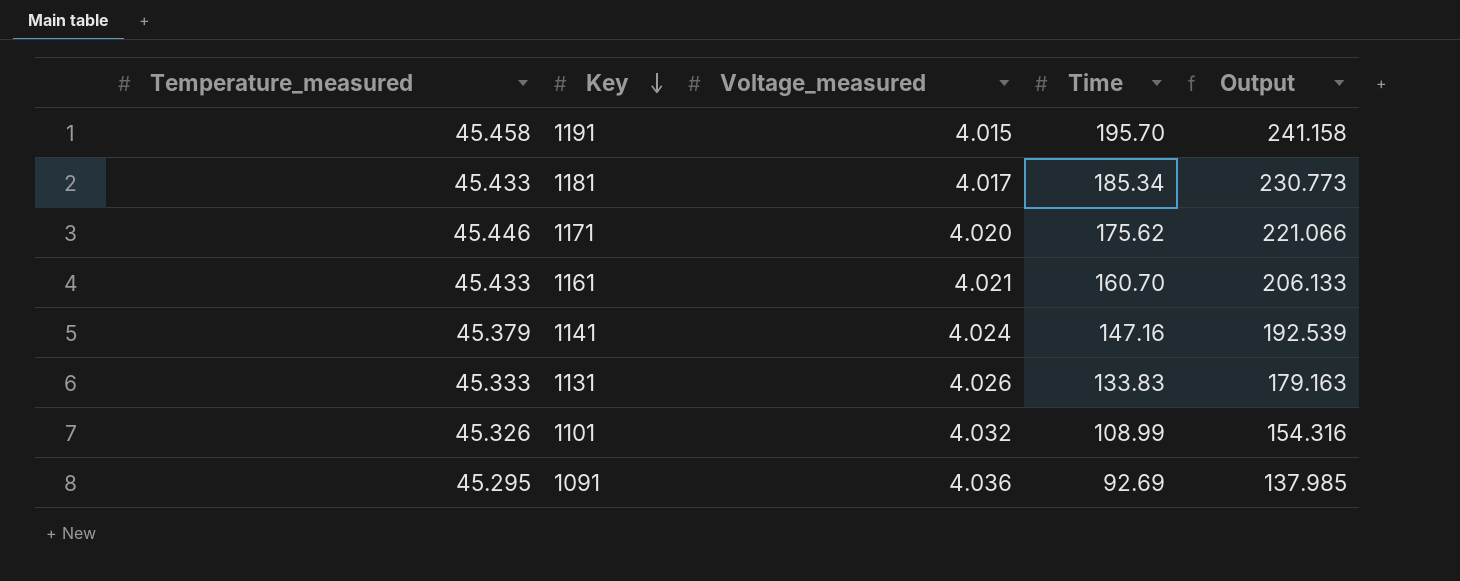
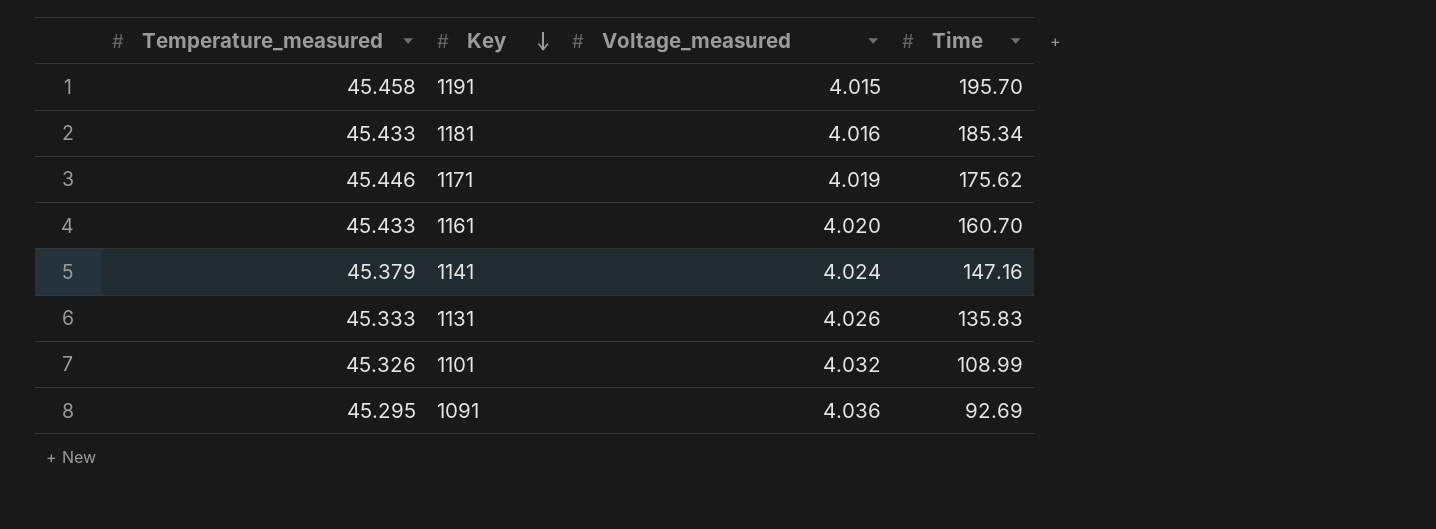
column Output | formula: [Temperature_measured] + [Time] -> none
1181 | Voltage_measured: 4.017 -> 4.016
1171 | Voltage_measured: 4.020 -> 4.019
1161 | Voltage_measured: 4.021 -> 4.020
1131 | Time: 133.83 -> 135.83

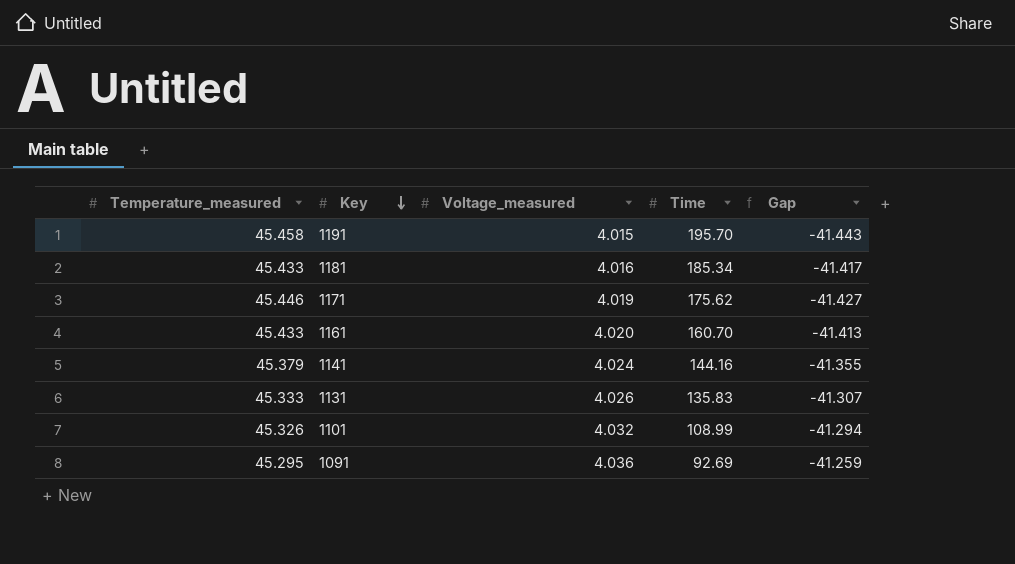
column Gap | formula: none -> [Voltage_measured] - [Temperature_measured]
1141 | Time: 147.16 -> 144.16

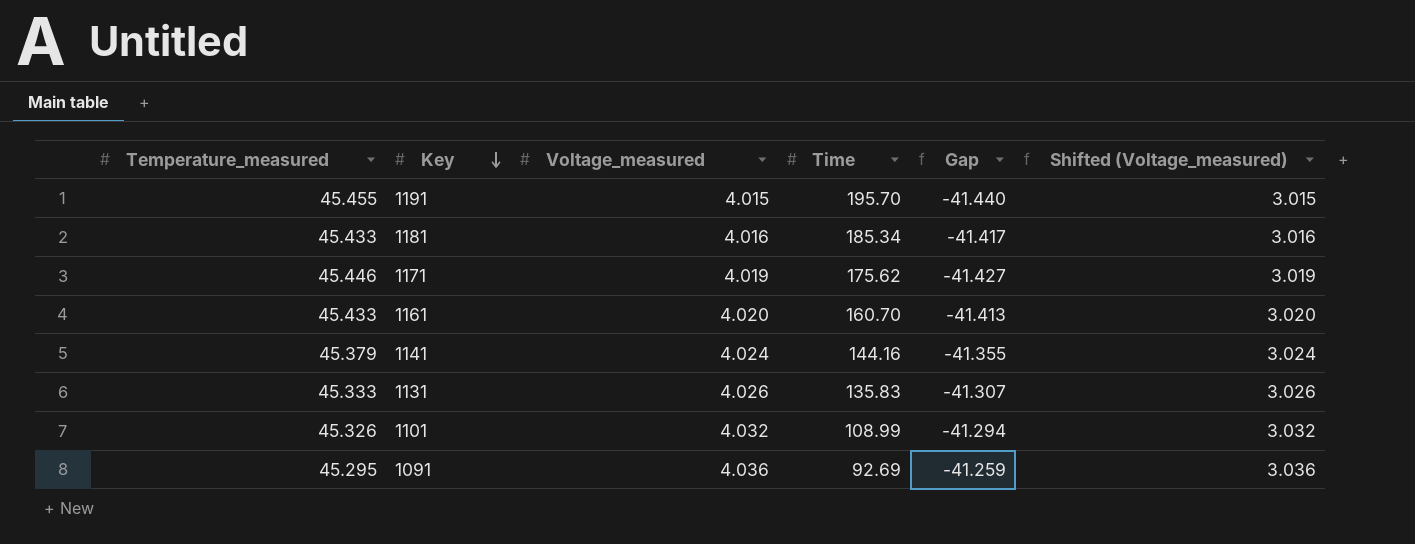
column Shifted (Voltage_measured) | formula: none -> [Voltage_measured] - 1
1191 | Temperature_measured: 45.458 -> 45.455
1191 | Gap: -41.443 -> -41.440

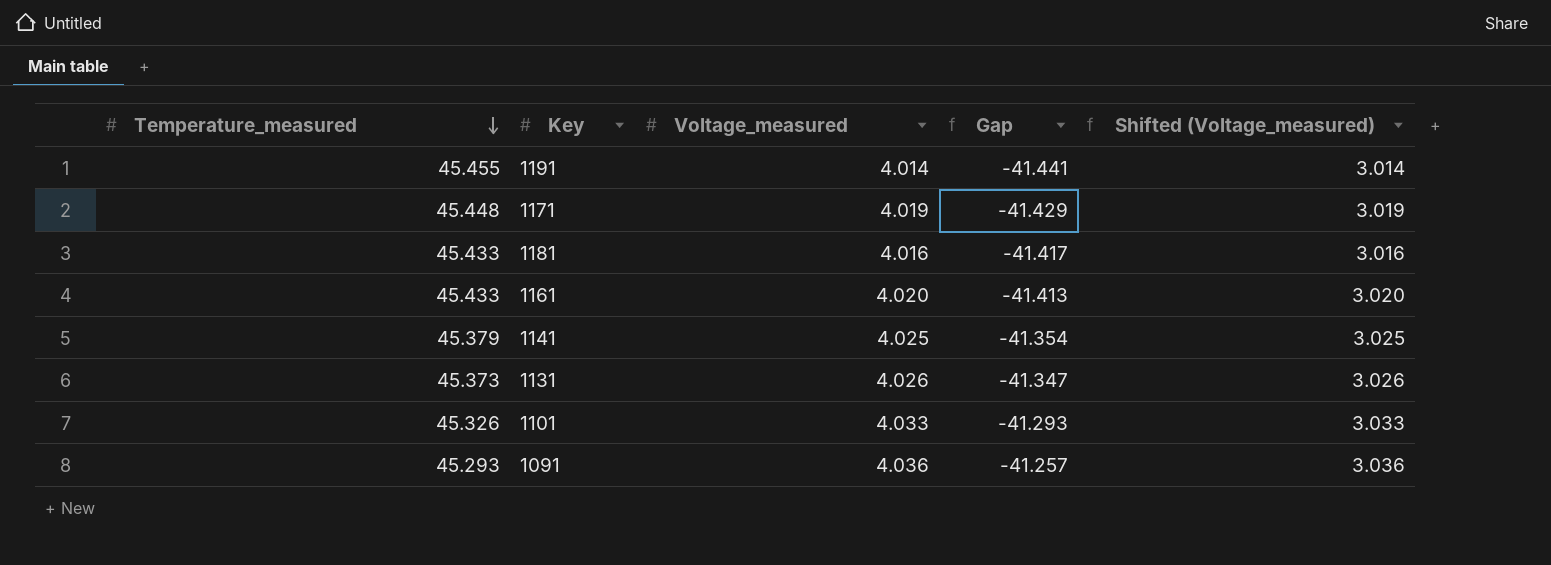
row order: Key descending -> Temperature_measured descending
column Time | position: 4 -> none
1191 | Voltage_measured: 4.015 -> 4.014
1191 | Gap: -41.440 -> -41.441
1191 | Shifted (Voltage_measured): 3.015 -> 3.014
1171 | Temperature_measured: 45.446 -> 45.448
1171 | Gap: -41.427 -> -41.429
1141 | Voltage_measured: 4.024 -> 4.025
1141 | Gap: -41.355 -> -41.354
1141 | Shifted (Voltage_measured): 3.024 -> 3.025
1131 | Temperature_measured: 45.333 -> 45.373
1131 | Gap: -41.307 -> -41.347
1101 | Voltage_measured: 4.032 -> 4.033
1101 | Gap: -41.294 -> -41.293
1101 | Shifted (Voltage_measured): 3.032 -> 3.033
1091 | Temperature_measured: 45.295 -> 45.293
1091 | Gap: -41.259 -> -41.257

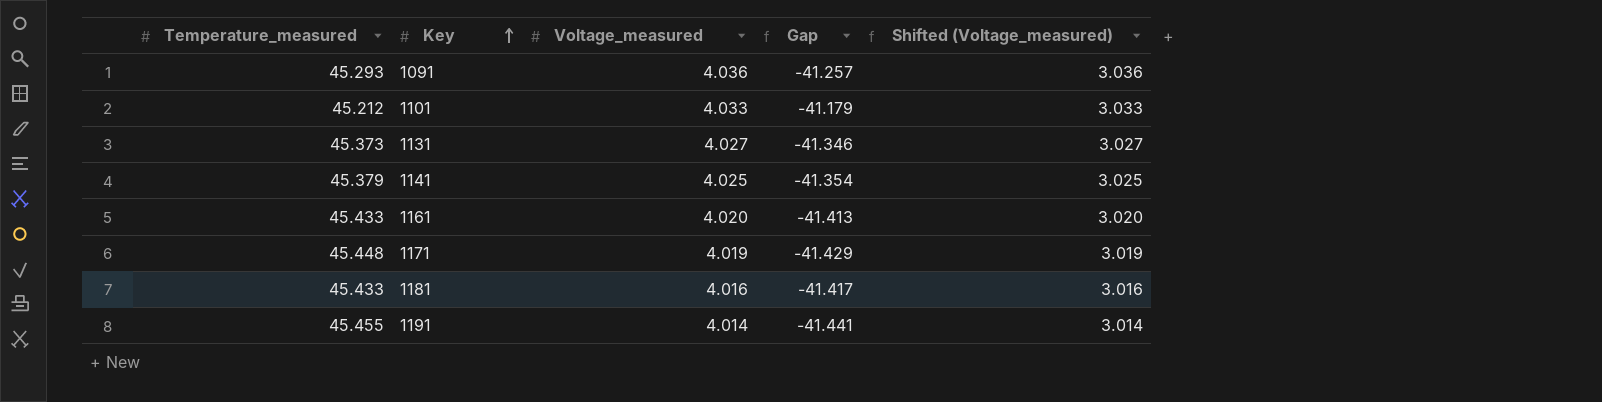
row order: Temperature_measured descending -> Key ascending
1101 | Temperature_measured: 45.326 -> 45.212
1101 | Gap: -41.293 -> -41.179
1131 | Voltage_measured: 4.026 -> 4.027
1131 | Gap: -41.347 -> -41.346
1131 | Shifted (Voltage_measured): 3.026 -> 3.027

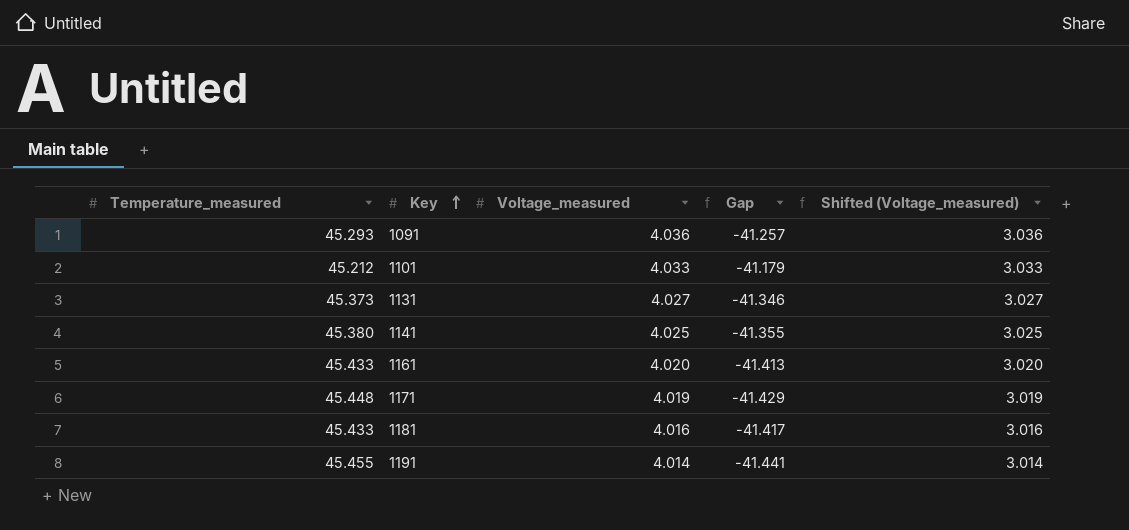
1141 | Temperature_measured: 45.379 -> 45.380
1141 | Gap: -41.354 -> -41.355

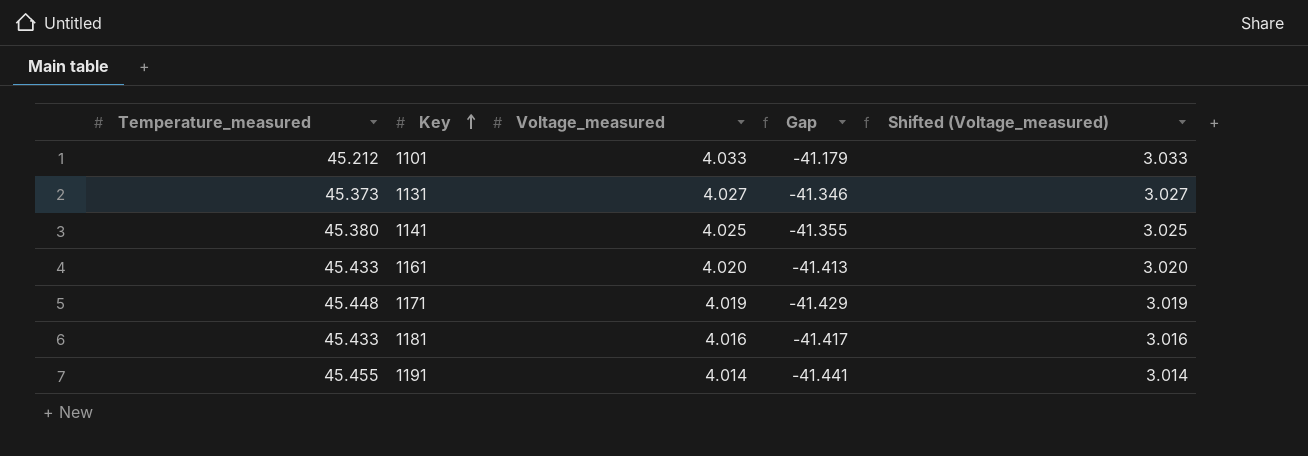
row 1091: 45.293 | 4.036 | -41.257 | 3.036 -> none

